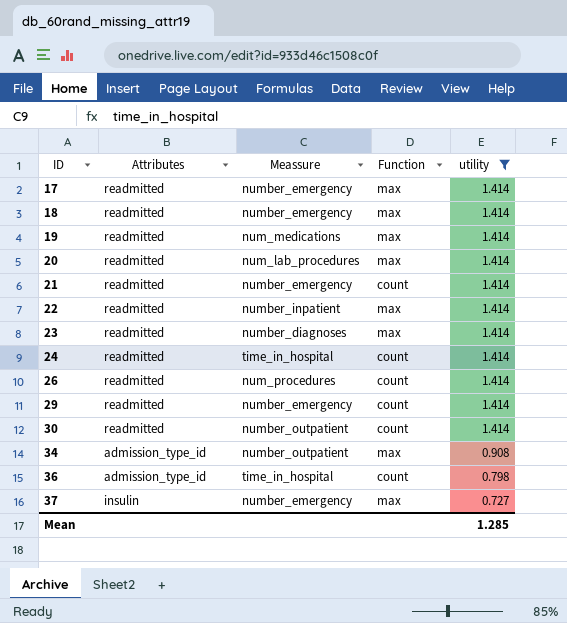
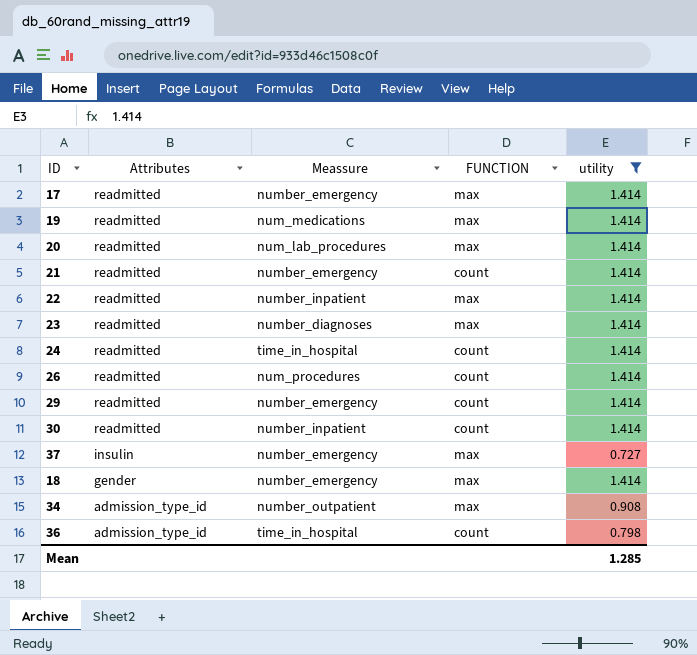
row order: ID ascending -> Attributes descending
column name: Function -> FUNCTION
30 | Meassure: number_outpatient -> number_inpatient
18 | Attributes: readmitted -> gender

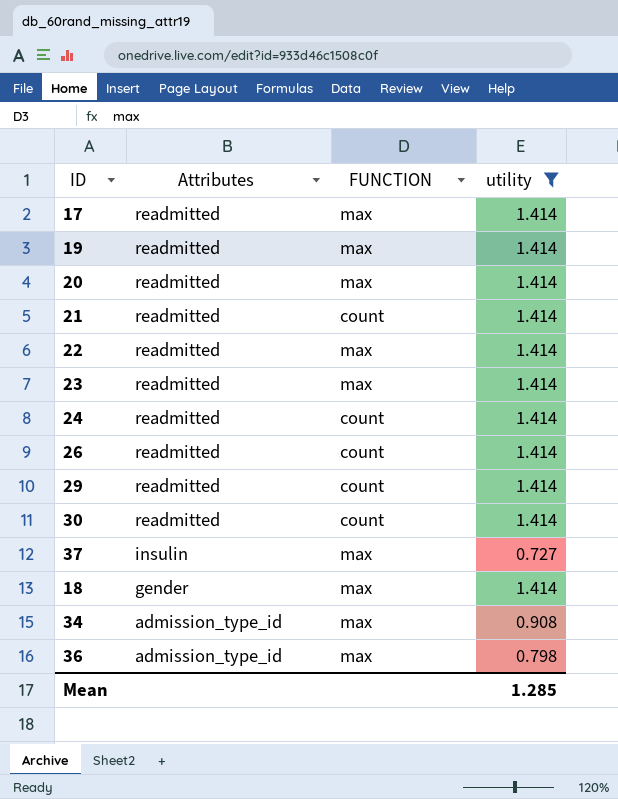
column Meassure | position: 3 -> none
36 | FUNCTION: count -> max

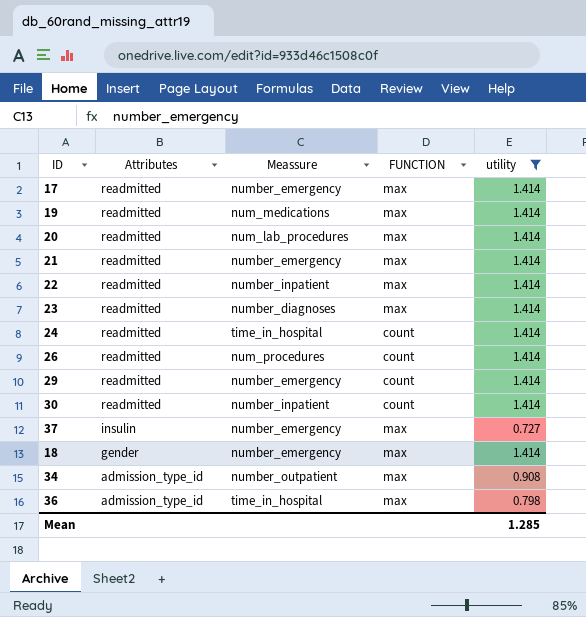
column Meassure | position: none -> 3
21 | FUNCTION: count -> max

